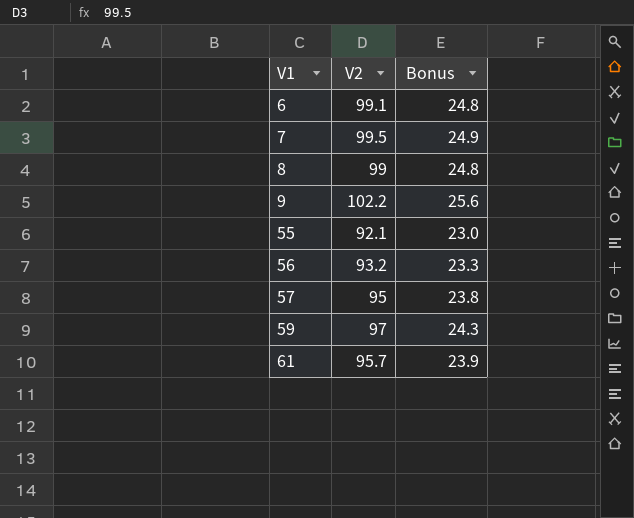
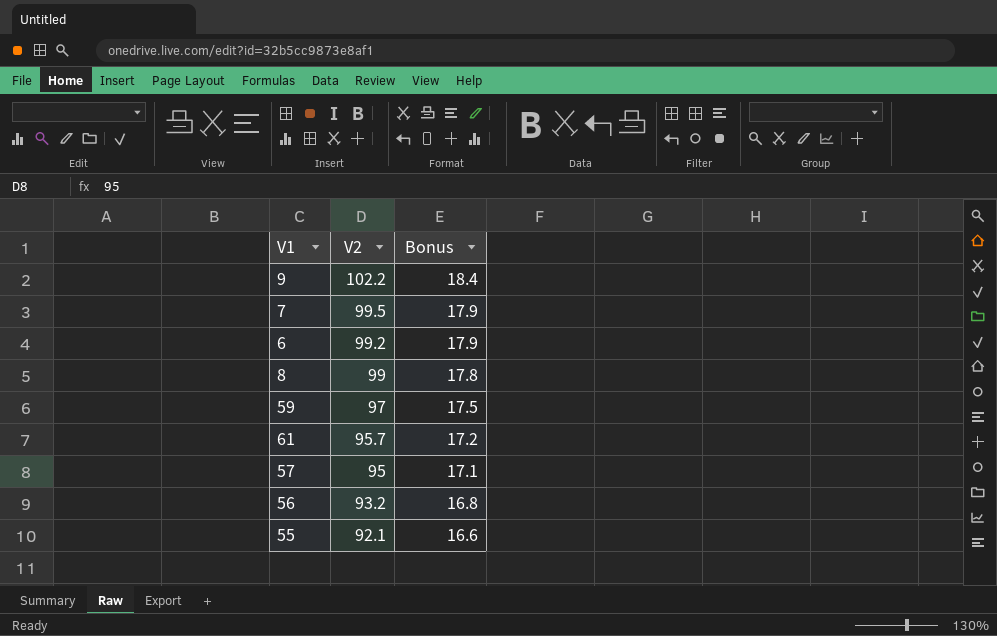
row order: V1 ascending -> V2 descending
column Bonus | formula: [V2] * 0.25 -> [V2] * 0.18
6 | V2: 99.1 -> 99.2

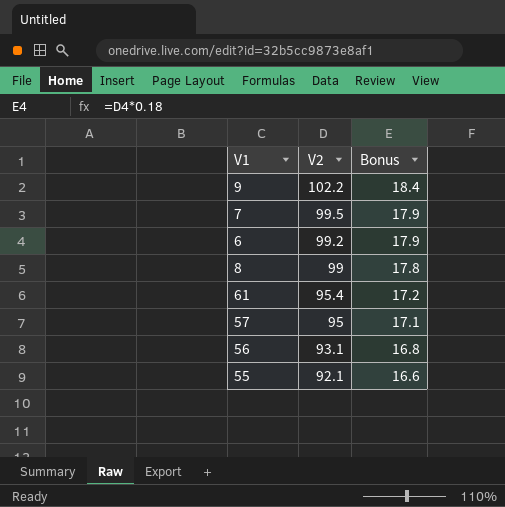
row 59: 97 | 17.5 -> none
61 | V2: 95.7 -> 95.4
56 | V2: 93.2 -> 93.1

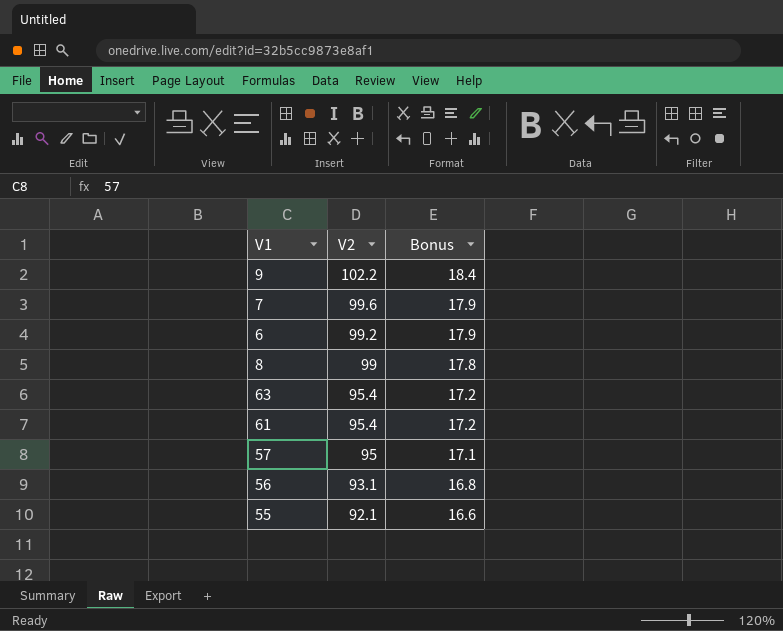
7 | V2: 99.5 -> 99.6
row 63: none -> 95.4 | 17.2

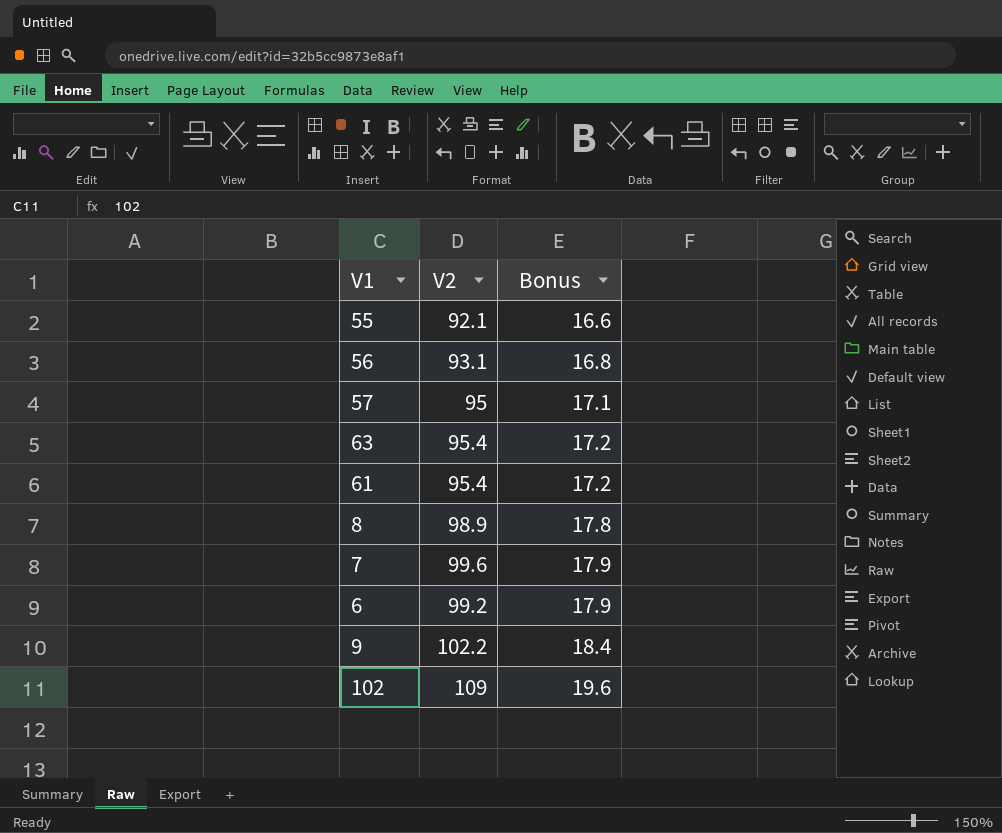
row order: V2 descending -> Bonus ascending
8 | V2: 99 -> 98.9
row 102: none -> 109 | 19.6

